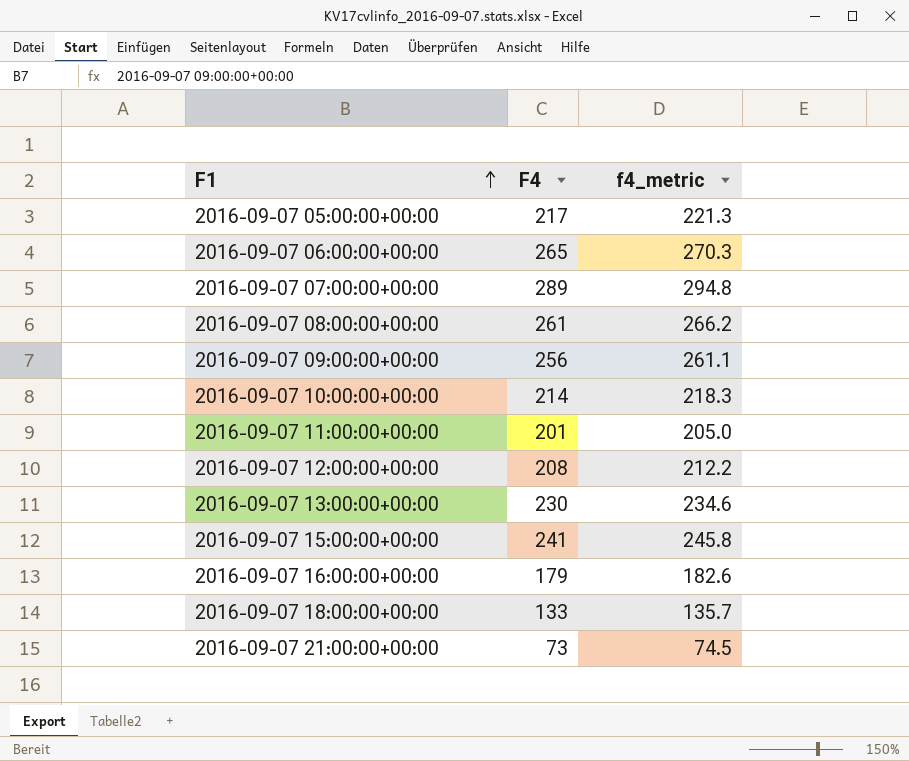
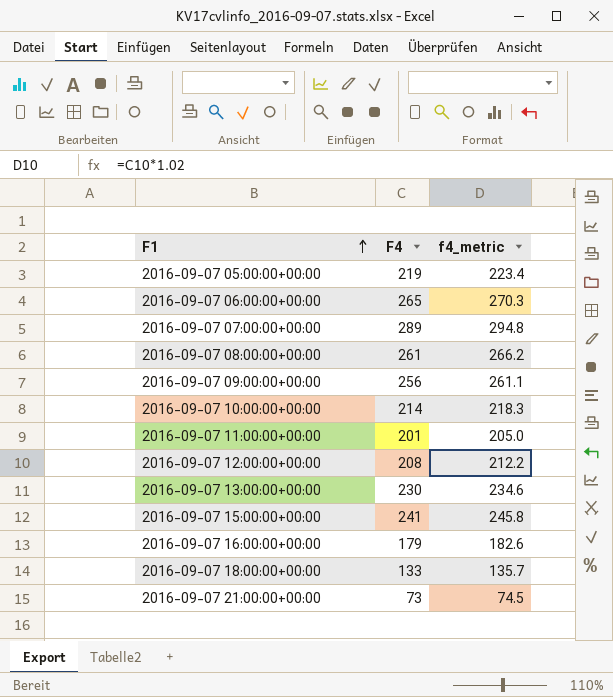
2016-09-07 05:00:00+00:00 | F4: 217 -> 219
2016-09-07 05:00:00+00:00 | f4_metric: 221.3 -> 223.4

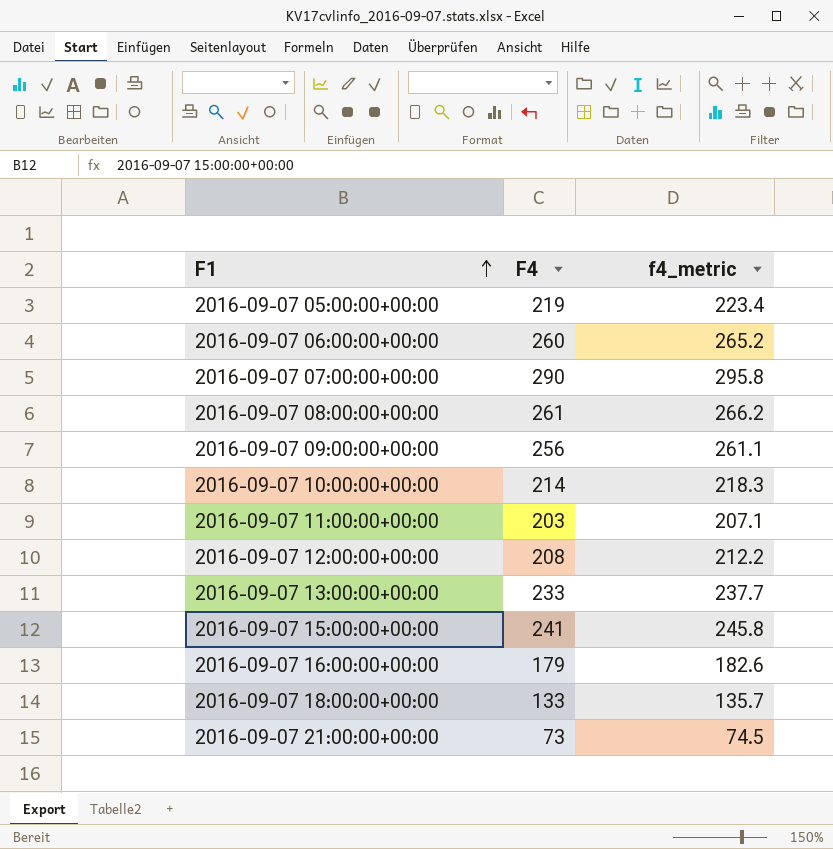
2016-09-07 06:00:00+00:00 | F4: 265 -> 260
2016-09-07 06:00:00+00:00 | f4_metric: 270.3 -> 265.2
2016-09-07 07:00:00+00:00 | F4: 289 -> 290
2016-09-07 07:00:00+00:00 | f4_metric: 294.8 -> 295.8
2016-09-07 11:00:00+00:00 | F4: 201 -> 203
2016-09-07 11:00:00+00:00 | f4_metric: 205.0 -> 207.1
2016-09-07 13:00:00+00:00 | F4: 230 -> 233
2016-09-07 13:00:00+00:00 | f4_metric: 234.6 -> 237.7

